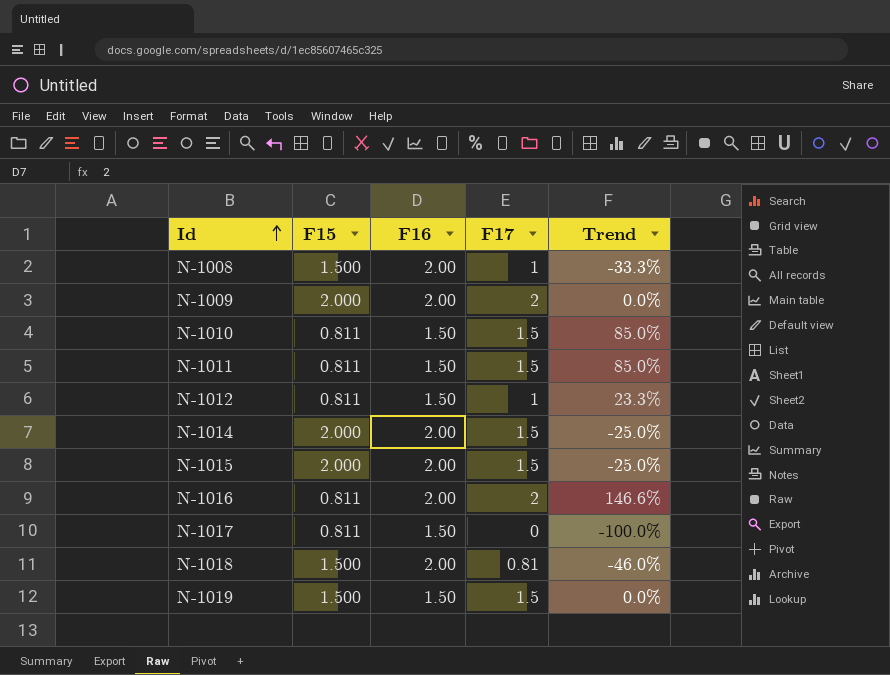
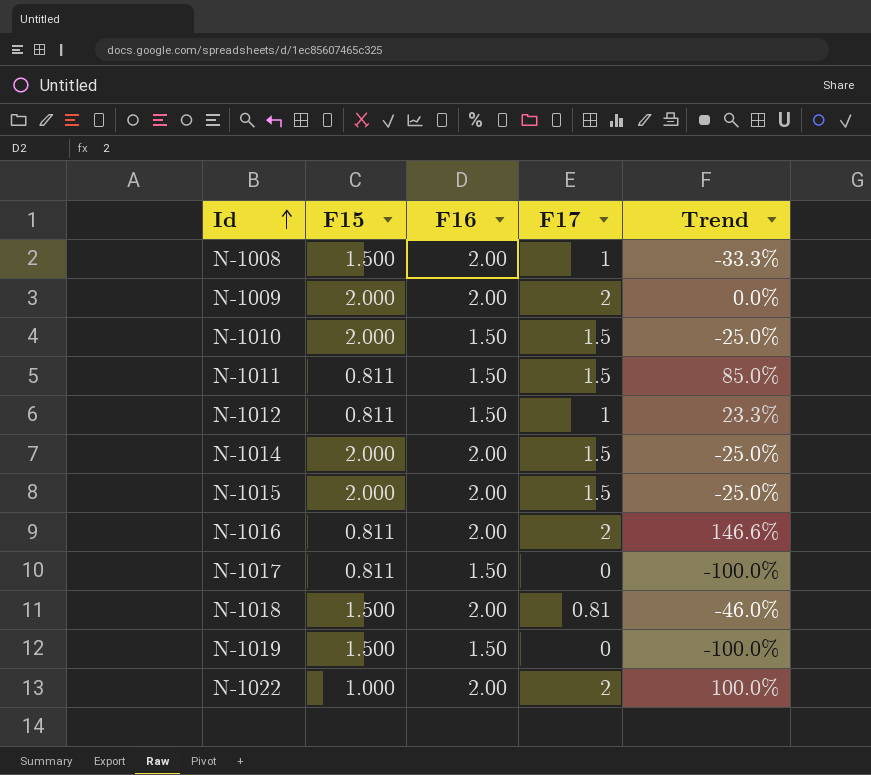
N-1010 | F15: 0.811 -> 2.000
N-1010 | Trend: 85.0% -> -25.0%
N-1019 | F17: 1.5 -> 0
N-1019 | Trend: 0.0% -> -100.0%
row N-1022: none -> 1.000 | 2.00 | 2 | 100.0%

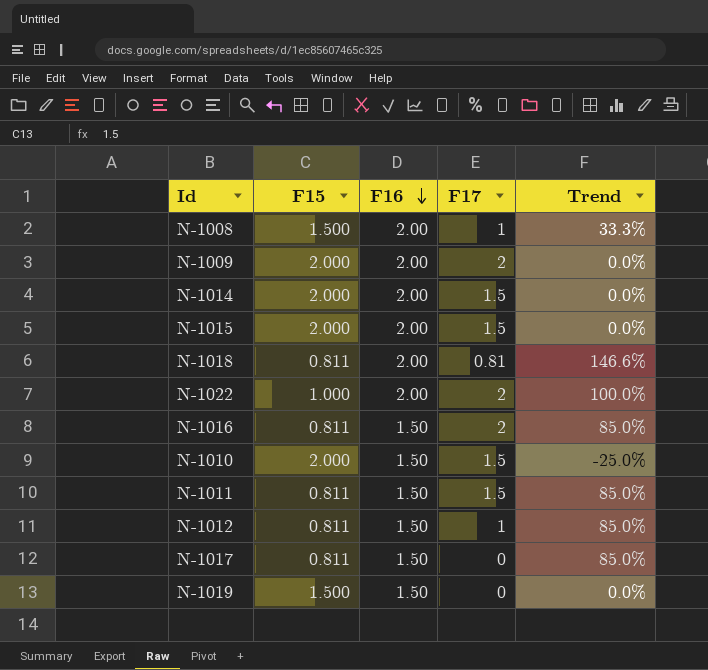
row order: Id ascending -> F16 descending
column Trend | formula: ([F17] - [F15]) / [F15] -> ([F16] - [F15]) / [F15]
N-1018 | F15: 1.500 -> 0.811
N-1016 | F16: 2.00 -> 1.50

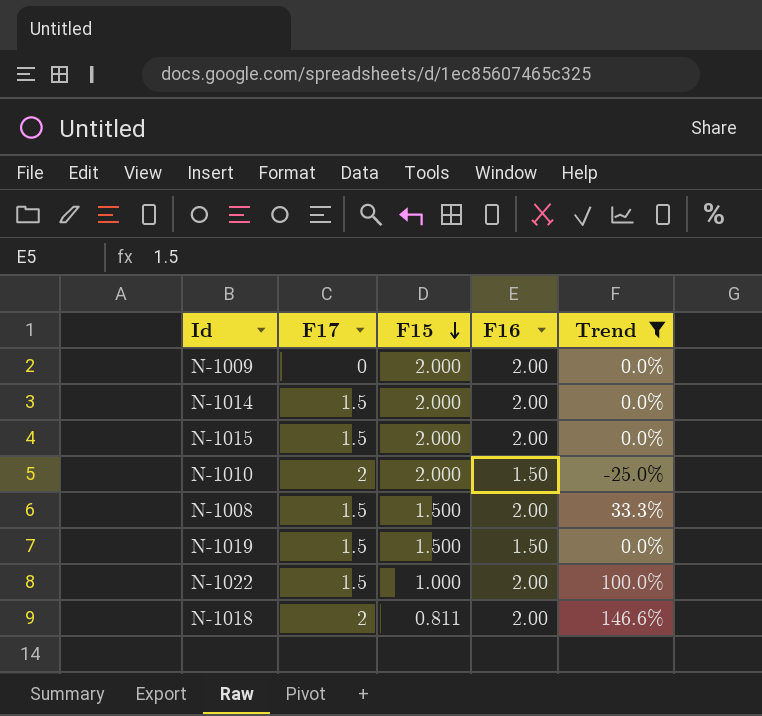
filter: none -> Trend != 85.0%
row order: F16 descending -> F15 descending
column F17 | position: 4 -> 2
N-1009 | F17: 2 -> 0
N-1010 | F17: 1.5 -> 2
N-1008 | F17: 1 -> 1.5
N-1019 | F17: 0 -> 1.5
N-1022 | F17: 2 -> 1.5
N-1018 | F17: 0.81 -> 2

